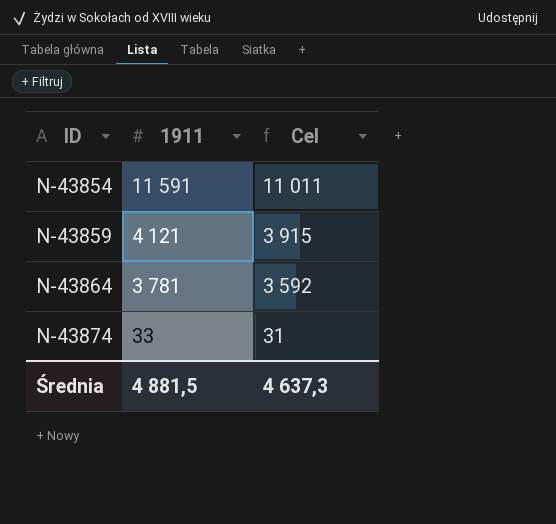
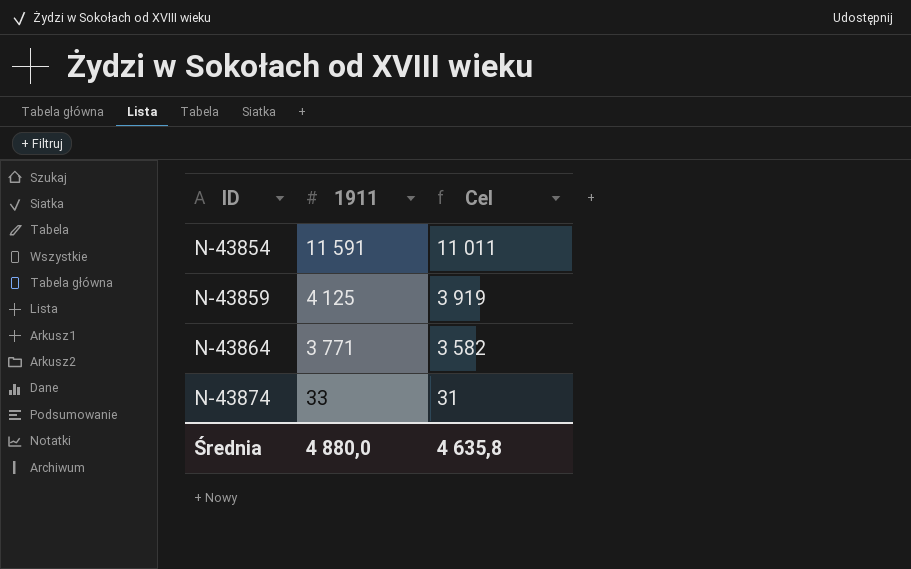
N-43859 | 1911: 4 121 -> 4 125
N-43859 | Cel: 3 915 -> 3 919
N-43864 | 1911: 3 781 -> 3 771
N-43864 | Cel: 3 592 -> 3 582
Średnia | 1911: 4 881,5 -> 4 880,0
Średnia | Cel: 4 637,3 -> 4 635,8

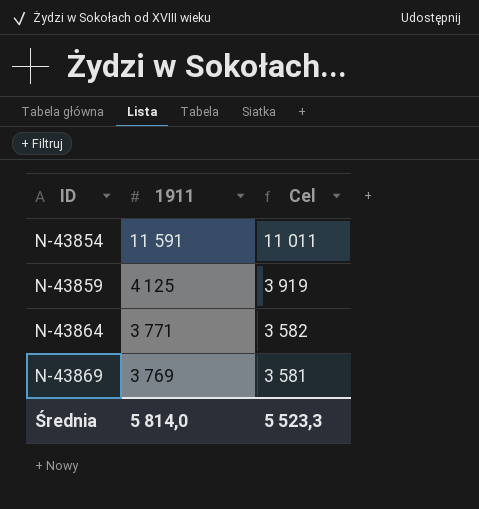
row N-43874: 33 | 31 -> none
row N-43869: none -> 3 769 | 3 581
Średnia | 1911: 4 880,0 -> 5 814,0
Średnia | Cel: 4 635,8 -> 5 523,3

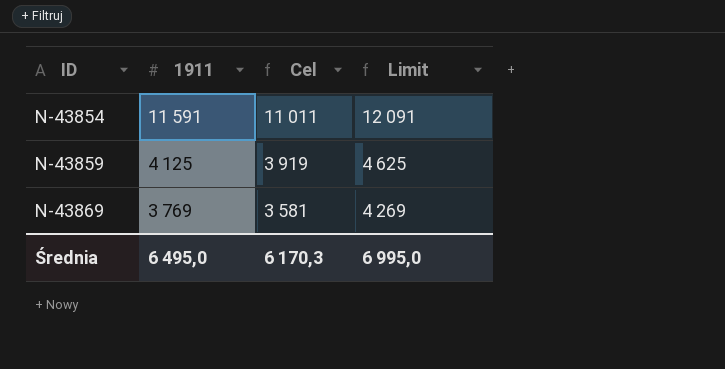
column Limit | formula: none -> [1911] + 500
row N-43864: 3 771 | 3 582 -> none
Średnia | 1911: 5 814,0 -> 6 495,0
Średnia | Cel: 5 523,3 -> 6 170,3

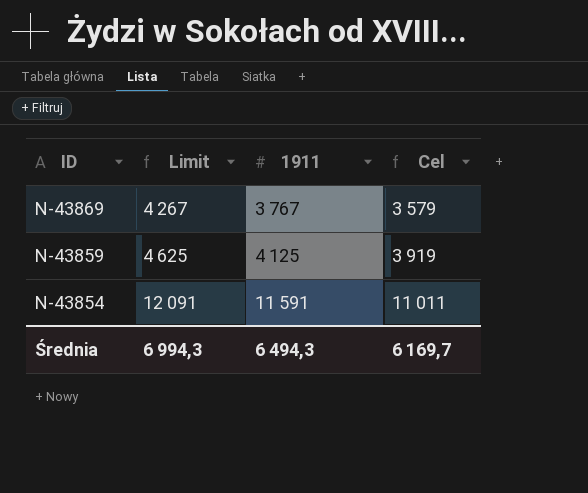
row order: ID ascending -> ID descending
column Limit | position: 4 -> 2
N-43869 | Limit: 4 269 -> 4 267
N-43869 | 1911: 3 769 -> 3 767
N-43869 | Cel: 3 581 -> 3 579
Średnia | Limit: 6 995,0 -> 6 994,3
Średnia | 1911: 6 495,0 -> 6 494,3
Średnia | Cel: 6 170,3 -> 6 169,7

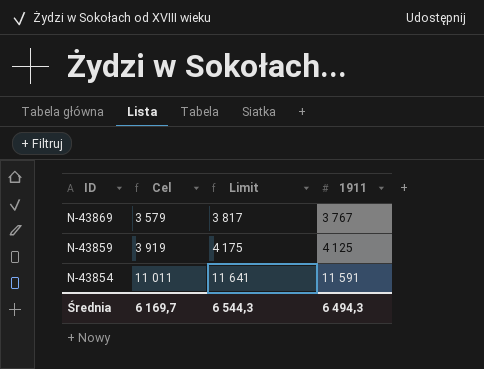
column Cel | position: 4 -> 2
column Limit | formula: [1911] + 500 -> [1911] + 50
Średnia | Limit: 6 994,3 -> 6 544,3

